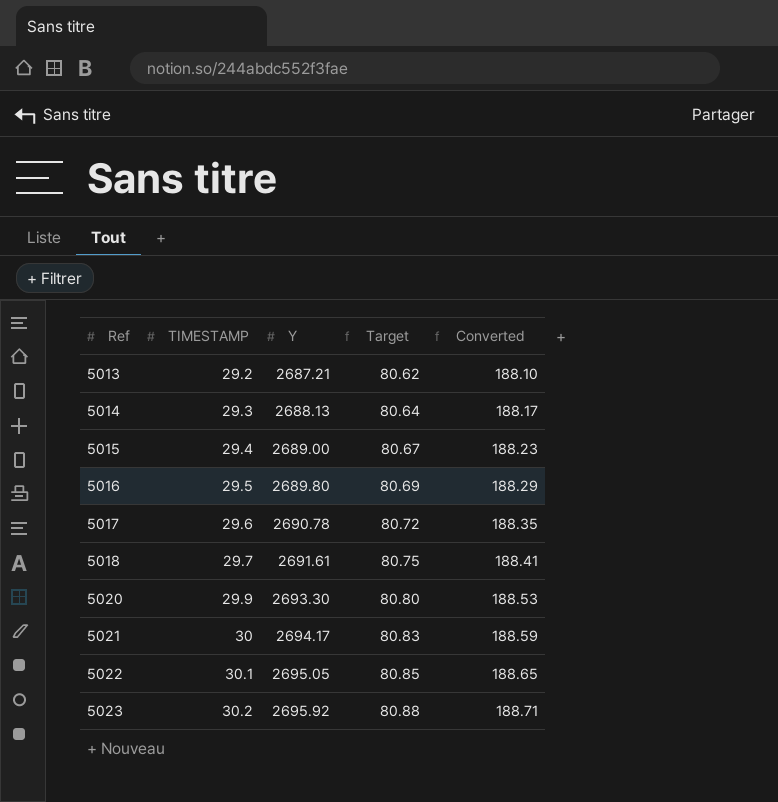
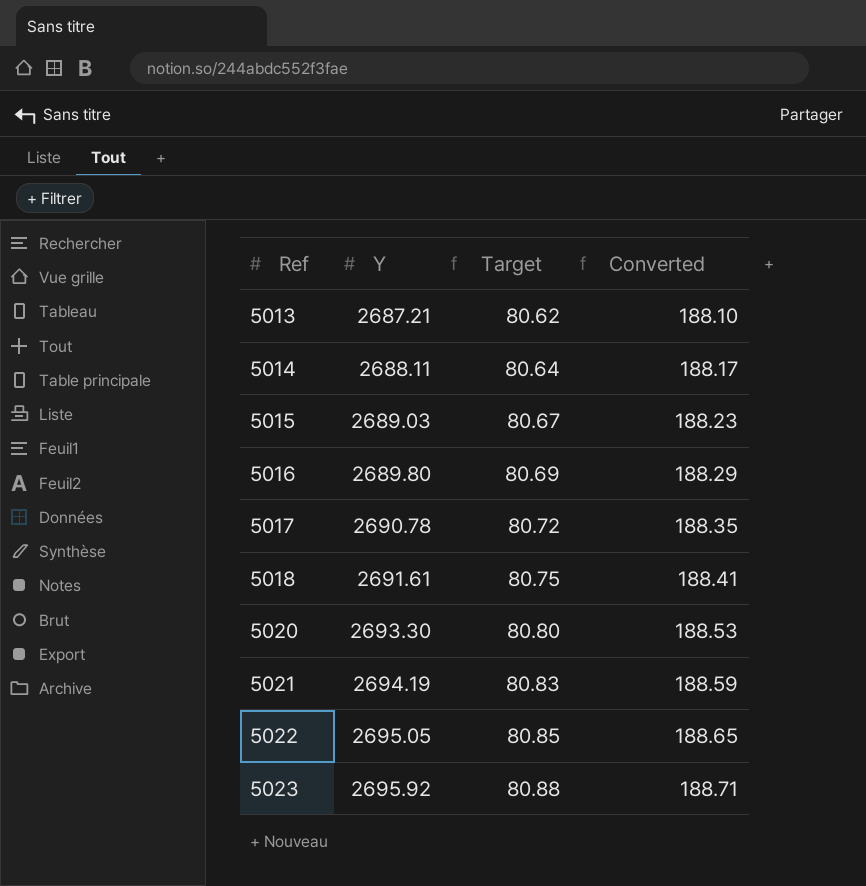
column TIMESTAMP | position: 2 -> none
5014 | Y: 2688.13 -> 2688.11
5015 | Y: 2689.00 -> 2689.03
5021 | Y: 2694.17 -> 2694.19

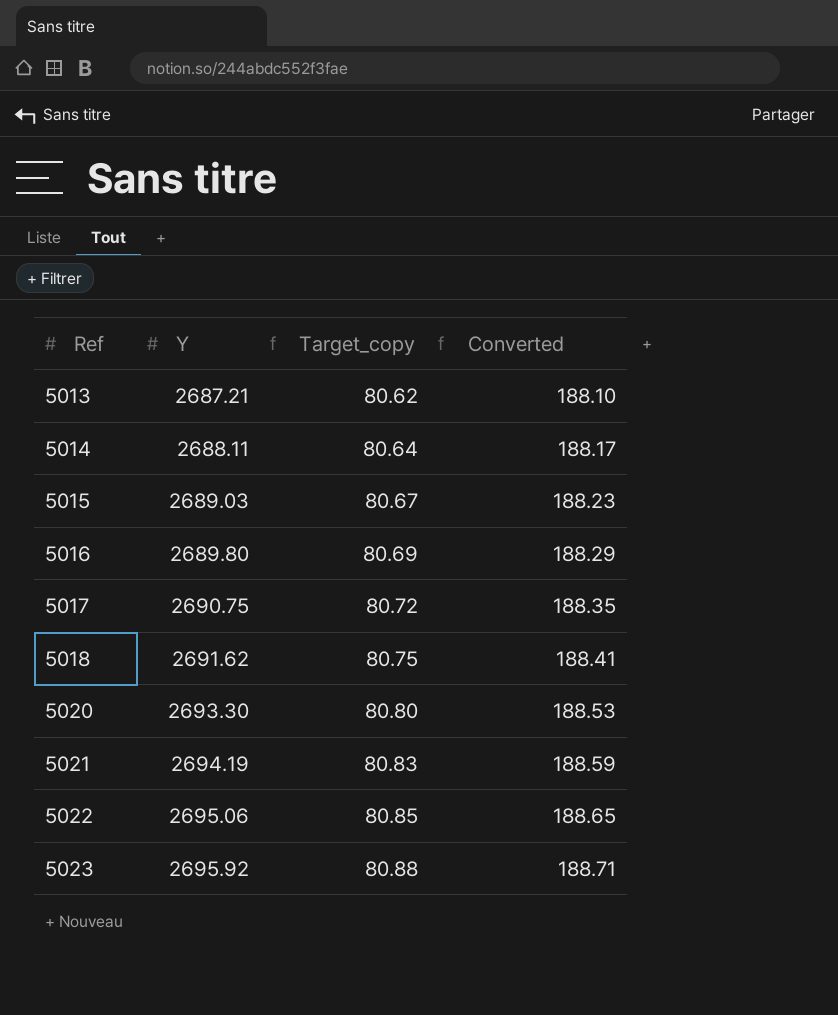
column name: Target -> Target_copy
5017 | Y: 2690.78 -> 2690.75
5018 | Y: 2691.61 -> 2691.62
5022 | Y: 2695.05 -> 2695.06

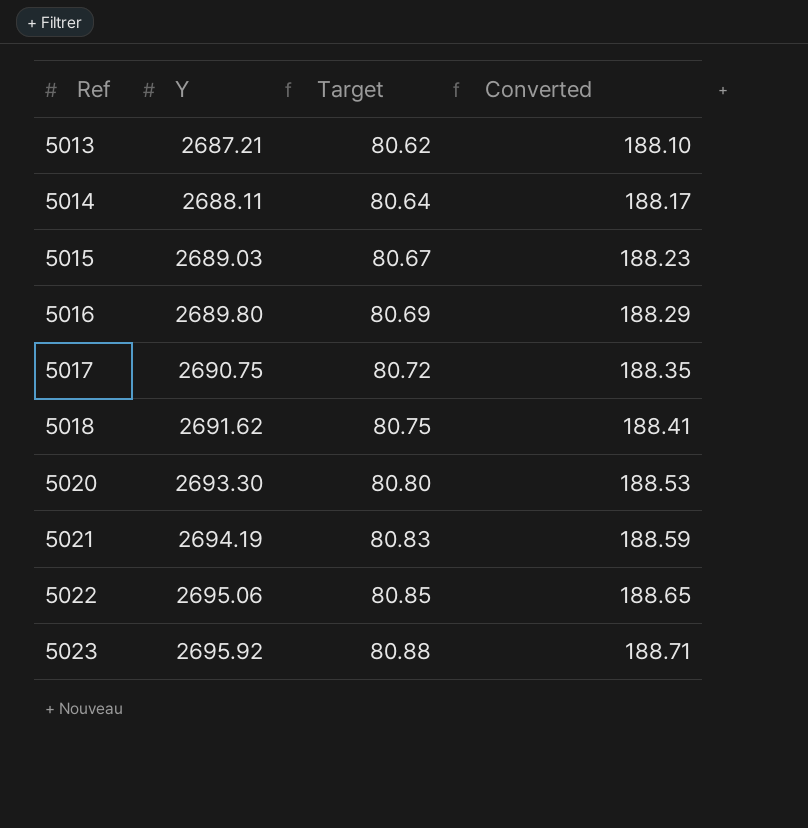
column name: Target_copy -> Target

